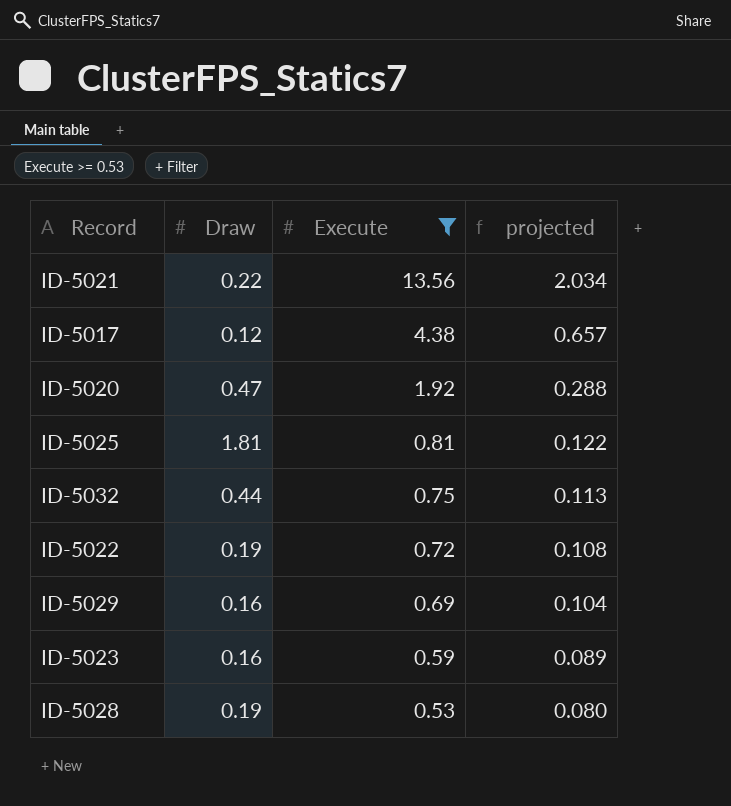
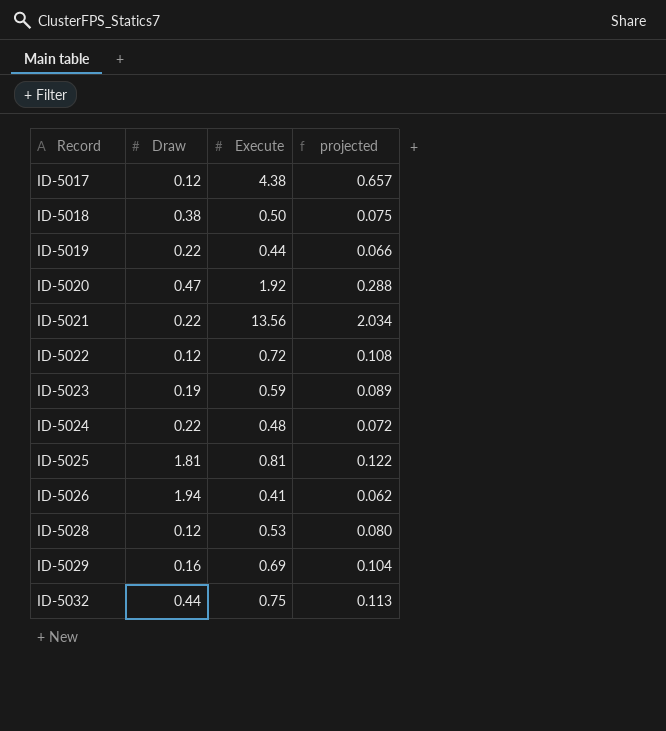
filter: Execute >= 0.53 -> none
row order: Execute descending -> Record ascending
ID-5022 | Draw: 0.19 -> 0.12
ID-5023 | Draw: 0.16 -> 0.19
ID-5028 | Draw: 0.19 -> 0.12

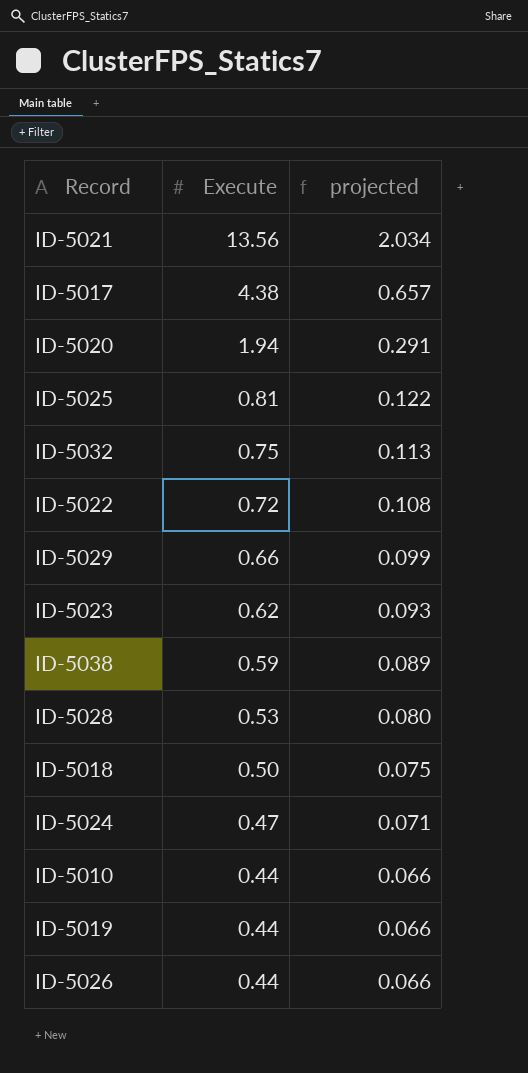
row order: Record ascending -> Execute descending
column Draw | position: 2 -> none
ID-5020 | Execute: 1.92 -> 1.94
ID-5020 | projected: 0.288 -> 0.291
ID-5029 | Execute: 0.69 -> 0.66
ID-5029 | projected: 0.104 -> 0.099
ID-5023 | Execute: 0.59 -> 0.62
ID-5023 | projected: 0.089 -> 0.093
row ID-5038: none -> 0.59 | 0.089
ID-5024 | Execute: 0.48 -> 0.47
ID-5024 | projected: 0.072 -> 0.071
row ID-5010: none -> 0.44 | 0.066
ID-5026 | Execute: 0.41 -> 0.44
ID-5026 | projected: 0.062 -> 0.066

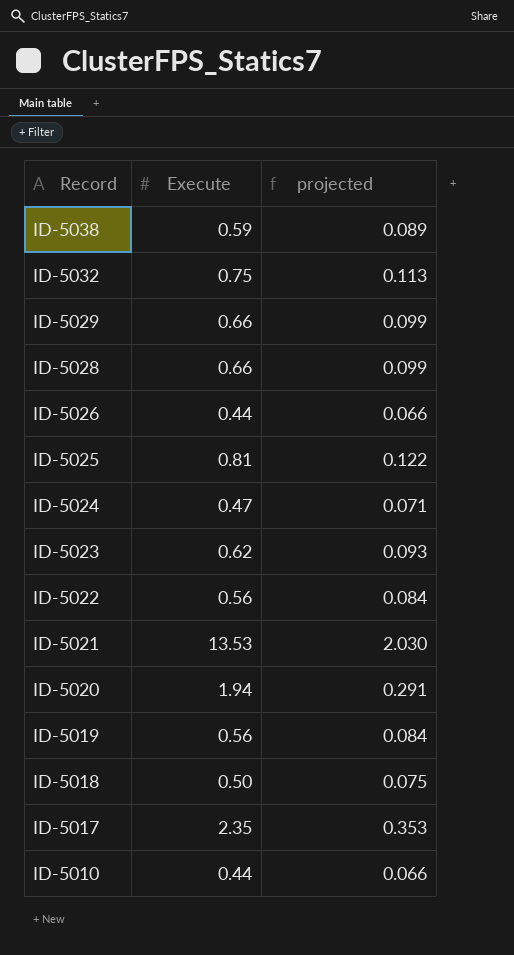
row order: Execute descending -> Record descending
ID-5028 | Execute: 0.53 -> 0.66
ID-5028 | projected: 0.080 -> 0.099
ID-5022 | Execute: 0.72 -> 0.56
ID-5022 | projected: 0.108 -> 0.084
ID-5021 | Execute: 13.56 -> 13.53
ID-5021 | projected: 2.034 -> 2.030
ID-5019 | Execute: 0.44 -> 0.56
ID-5019 | projected: 0.066 -> 0.084
ID-5017 | Execute: 4.38 -> 2.35
ID-5017 | projected: 0.657 -> 0.353

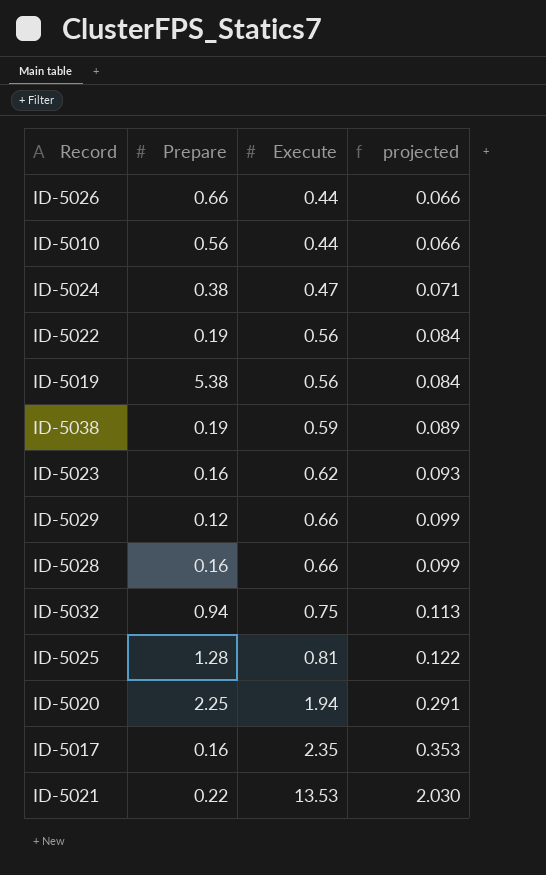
row order: Record descending -> Execute ascending
column Prepare | position: none -> 2
row ID-5018: 0.50 | 0.075 -> none

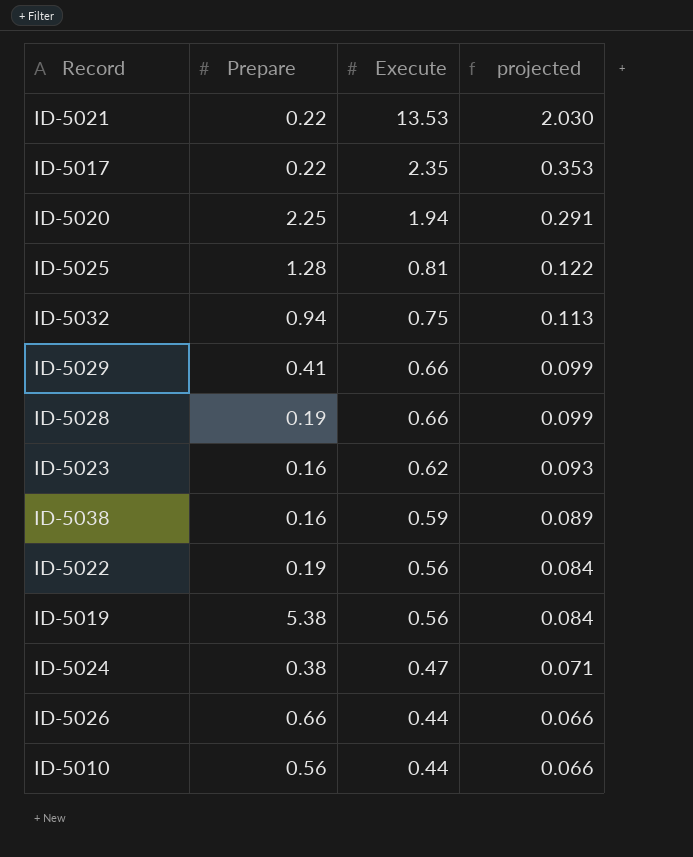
row order: Execute ascending -> Execute descending
ID-5017 | Prepare: 0.16 -> 0.22
ID-5029 | Prepare: 0.12 -> 0.41
ID-5028 | Prepare: 0.16 -> 0.19
ID-5038 | Prepare: 0.19 -> 0.16

